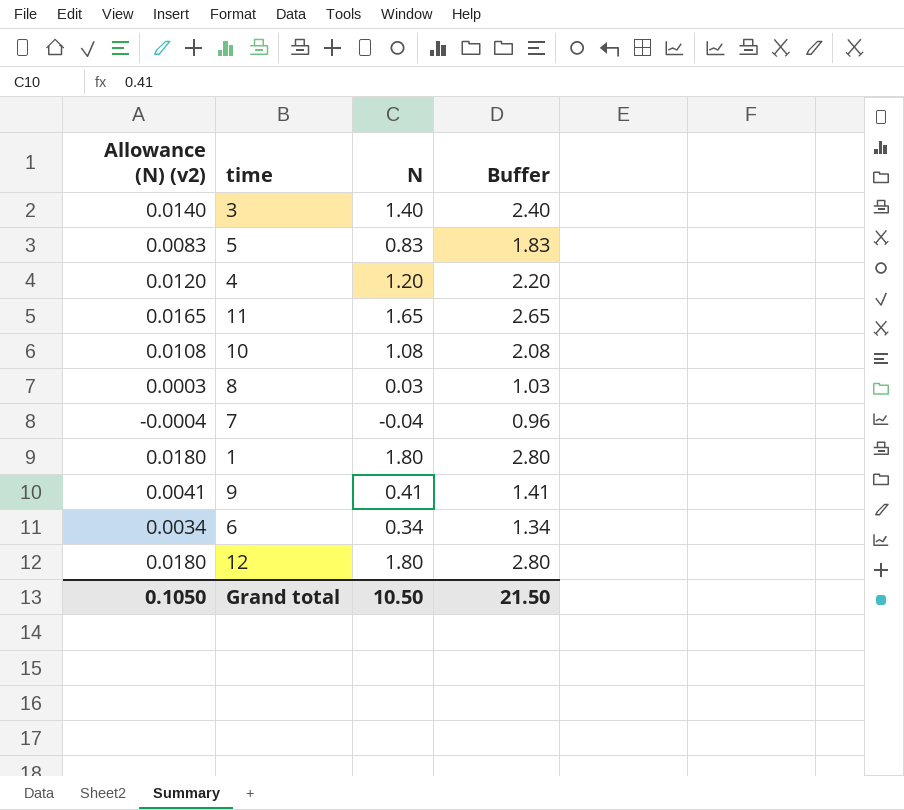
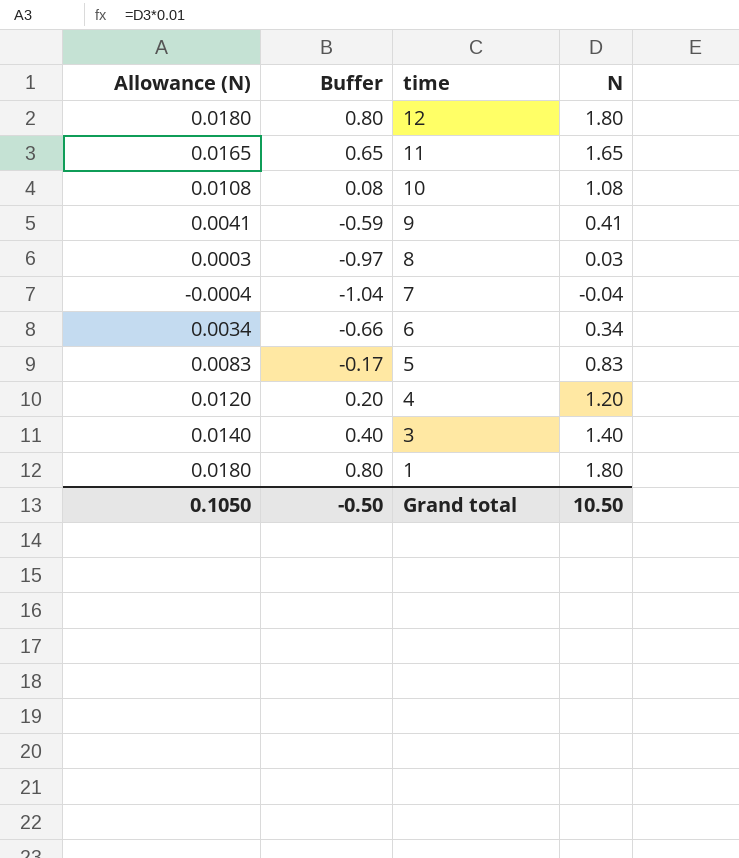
row order: none -> time descending
column name: Allowance (N) (v2) -> Allowance (N)
column Buffer | formula: [N] + 1 -> [N] - 1
column Buffer | position: 4 -> 2
Grand total | Buffer: 21.50 -> -0.50

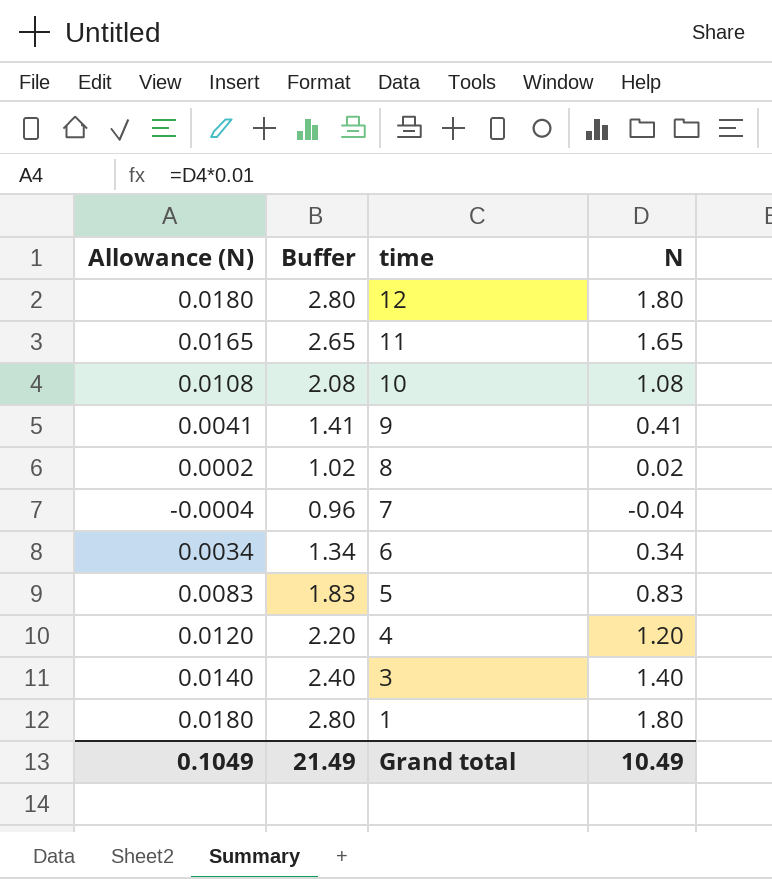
column Buffer | formula: [N] - 1 -> [N] + 1
8 | Allowance (N): 0.0003 -> 0.0002
8 | N: 0.03 -> 0.02
Grand total | Allowance (N): 0.1050 -> 0.1049
Grand total | Buffer: -0.50 -> 21.49
Grand total | N: 10.50 -> 10.49

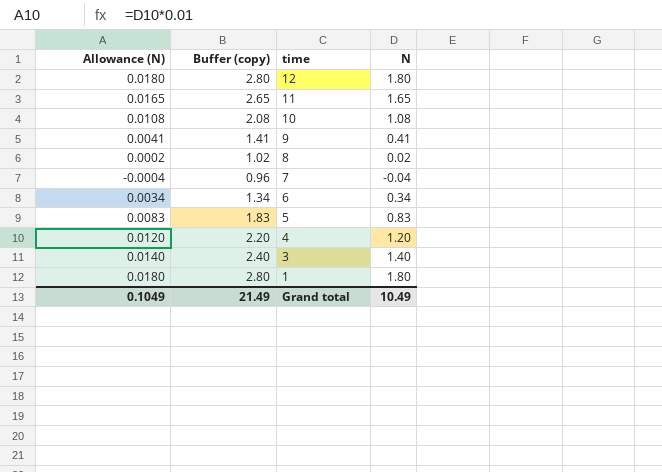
column name: Buffer -> Buffer (copy)

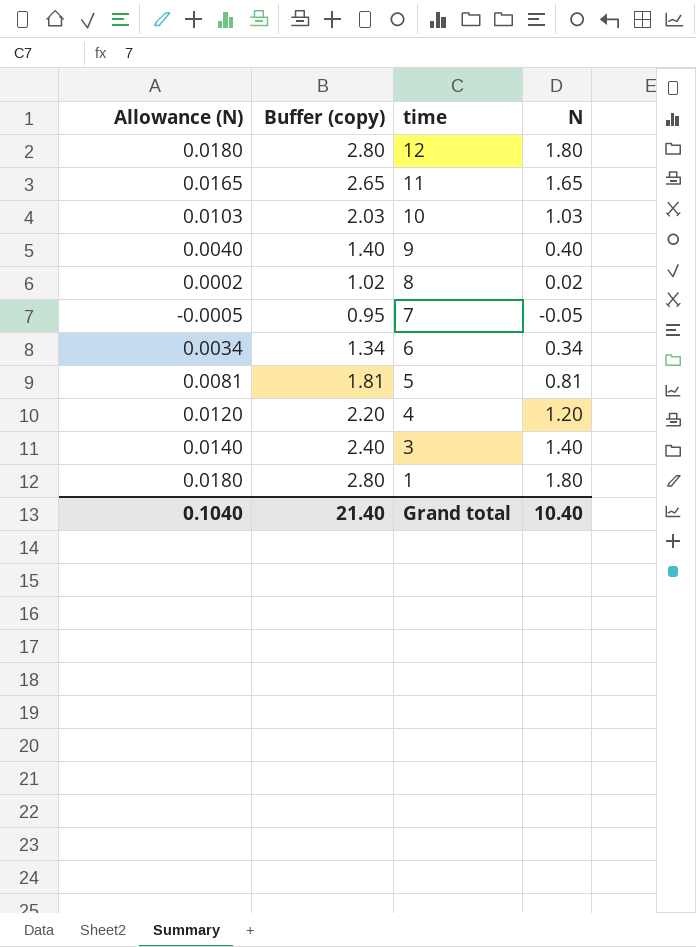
10 | Allowance (N): 0.0108 -> 0.0103
10 | Buffer (copy): 2.08 -> 2.03
10 | N: 1.08 -> 1.03
9 | Allowance (N): 0.0041 -> 0.0040
9 | Buffer (copy): 1.41 -> 1.40
9 | N: 0.41 -> 0.40
7 | Allowance (N): -0.0004 -> -0.0005
7 | Buffer (copy): 0.96 -> 0.95
7 | N: -0.04 -> -0.05
5 | Allowance (N): 0.0083 -> 0.0081
5 | Buffer (copy): 1.83 -> 1.81
5 | N: 0.83 -> 0.81
Grand total | Allowance (N): 0.1049 -> 0.1040
Grand total | Buffer (copy): 21.49 -> 21.40
Grand total | N: 10.49 -> 10.40

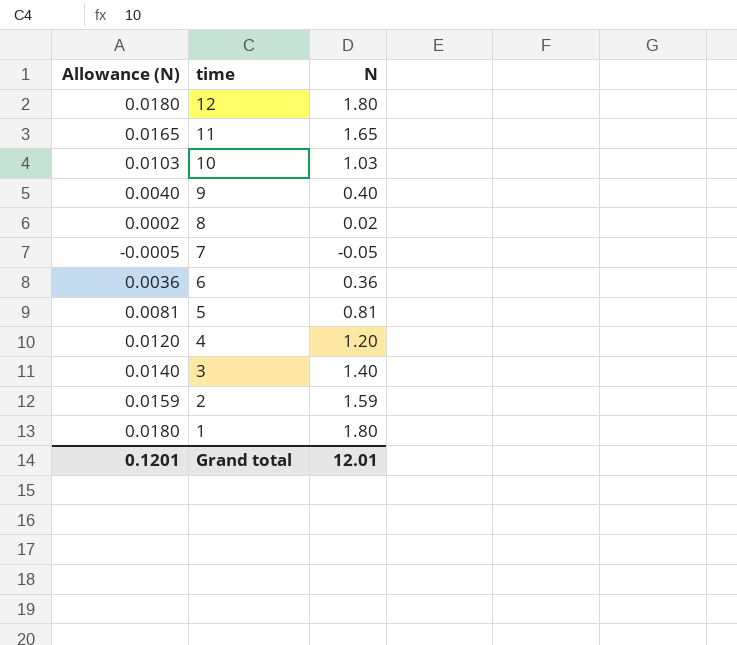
column Buffer (copy) | formula: [N] + 1 -> none
6 | Allowance (N): 0.0034 -> 0.0036
6 | N: 0.34 -> 0.36
row 2: none -> 0.0159 | 1.59
Grand total | Allowance (N): 0.1040 -> 0.1201
Grand total | N: 10.40 -> 12.01

